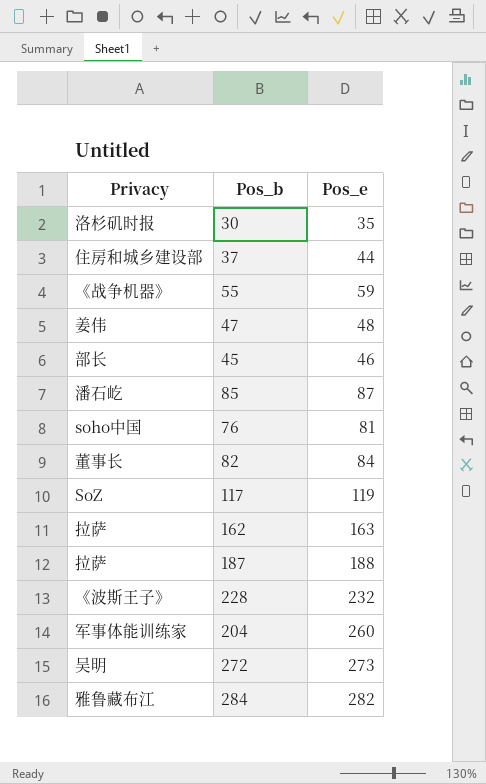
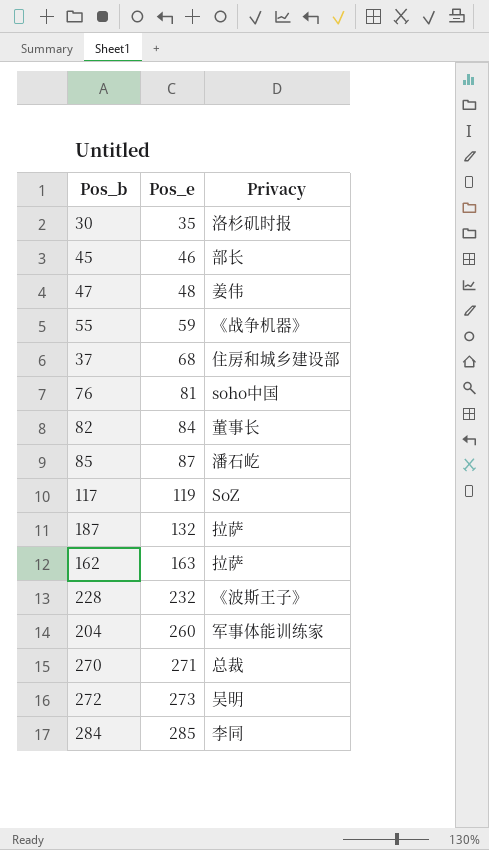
row order: none -> Pos_e ascending
column Privacy | position: 1 -> 3
37 | Pos_e: 44 -> 68
187 | Pos_e: 188 -> 132
row 270: none -> 271 | 总裁
284 | Pos_e: 282 -> 285
284 | Privacy: 雅鲁藏布江 -> 李同

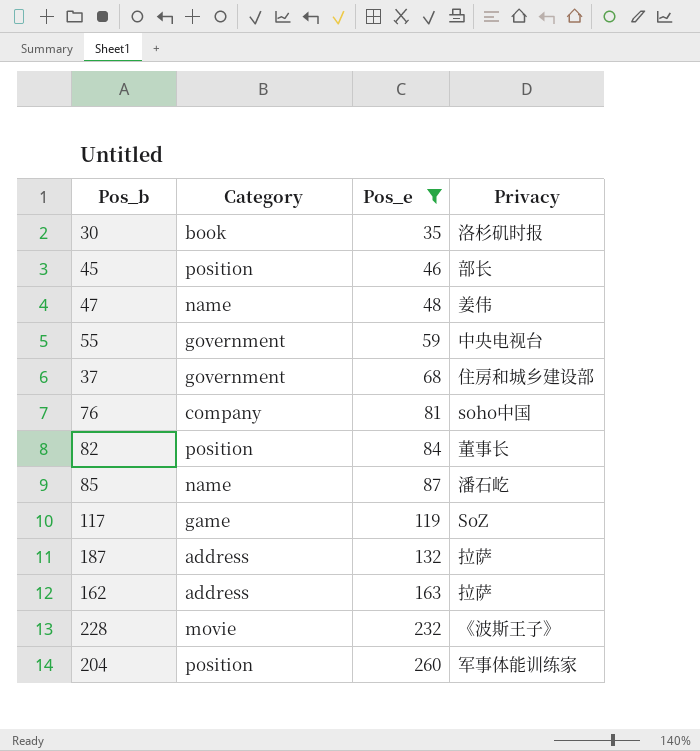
filter: none -> Pos_e <= 260
column Category | position: none -> 2
55 | Privacy: 《战争机器》 -> 中央电视台

